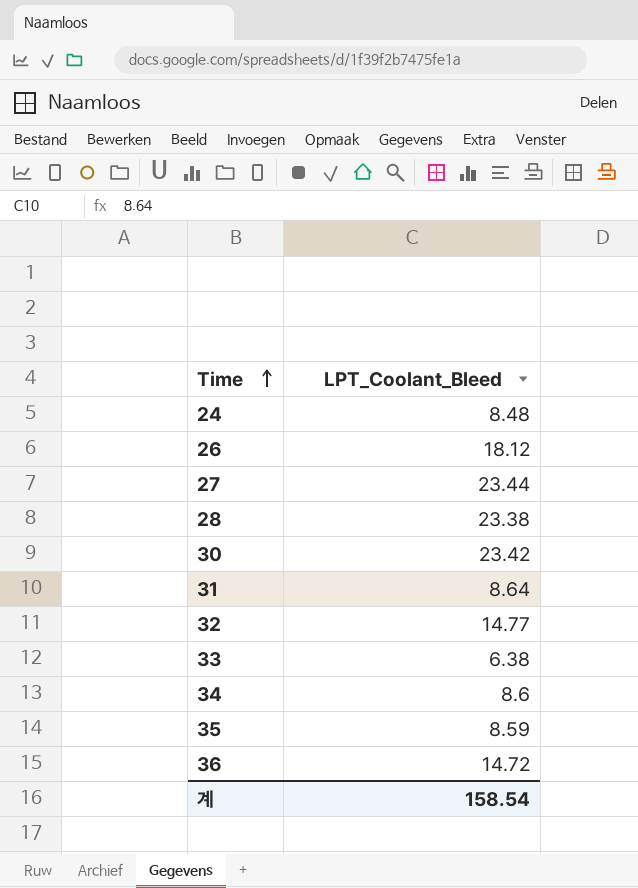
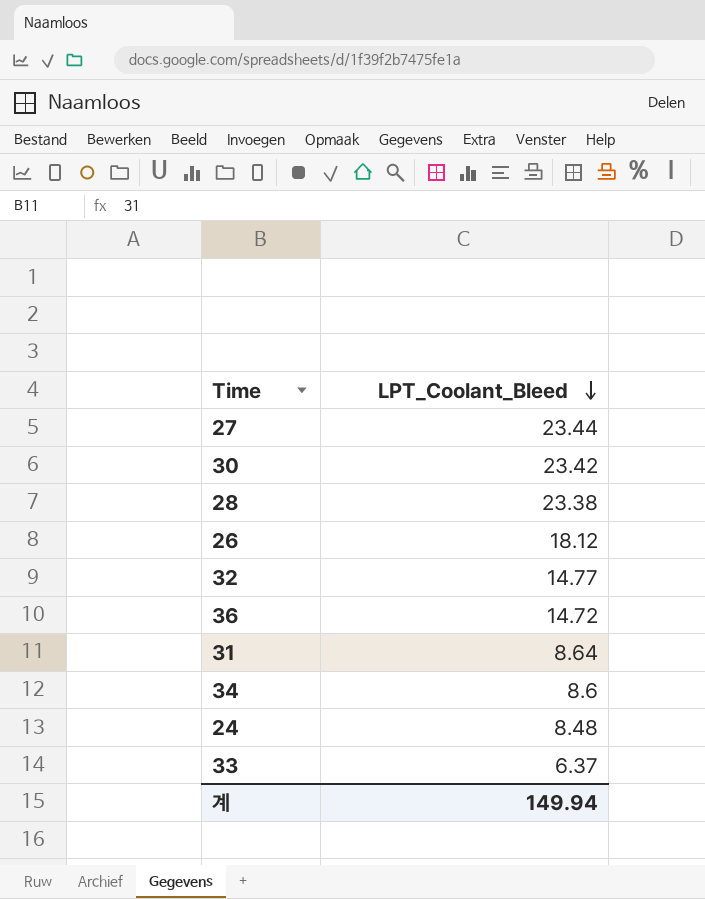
row order: Time ascending -> LPT_Coolant_Bleed descending
row 35: 8.59 -> none
33 | LPT_Coolant_Bleed: 6.38 -> 6.37
계 | LPT_Coolant_Bleed: 158.54 -> 149.94

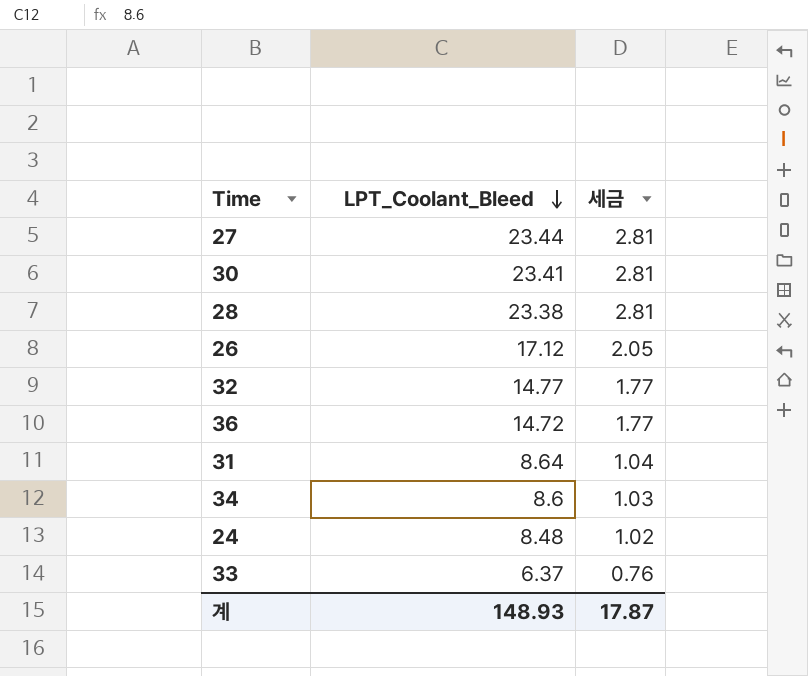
column 세금 | formula: none -> [LPT_Coolant_Bleed] * 0.12
30 | LPT_Coolant_Bleed: 23.42 -> 23.41
26 | LPT_Coolant_Bleed: 18.12 -> 17.12
계 | LPT_Coolant_Bleed: 149.94 -> 148.93

